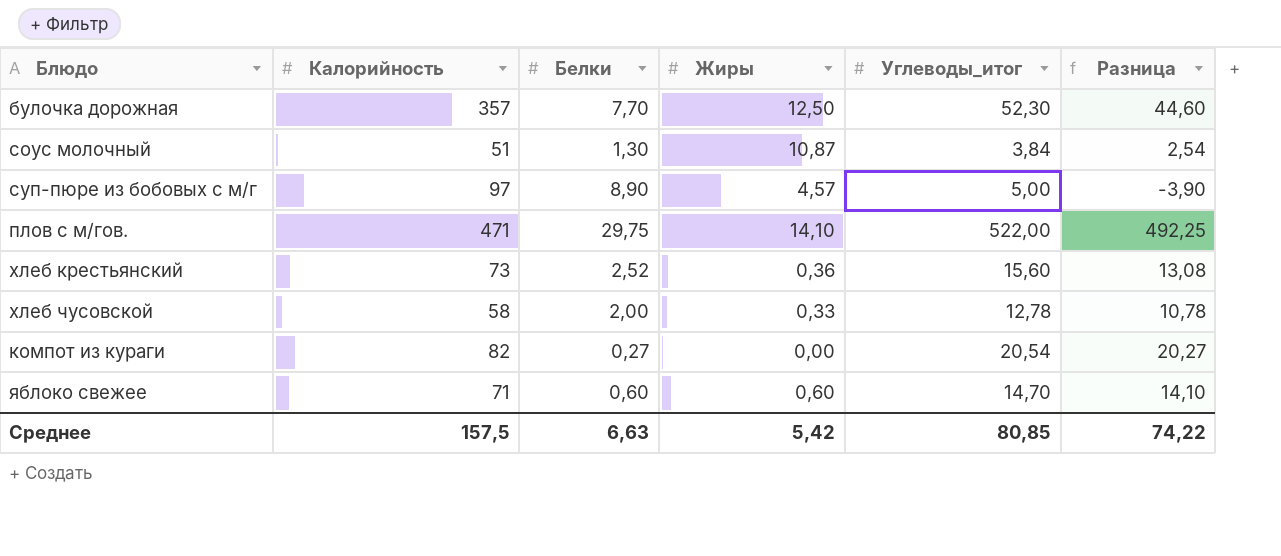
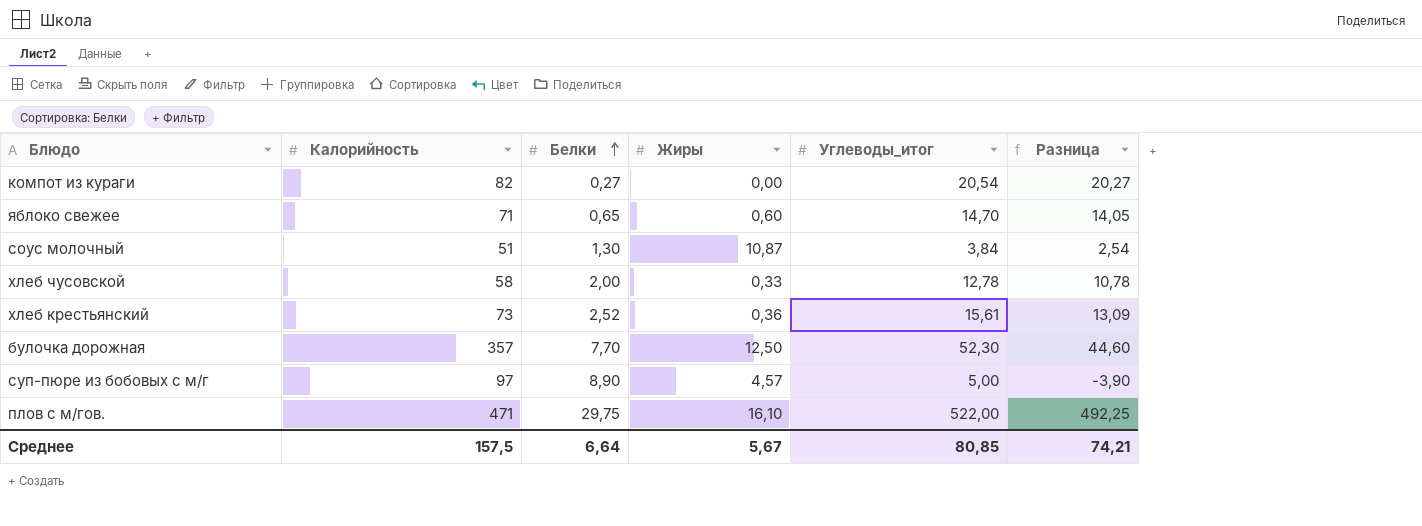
row order: none -> Белки ascending
яблоко свежее | Белки: 0,60 -> 0,65
яблоко свежее | Разница: 14,10 -> 14,05
хлеб крестьянский | Углеводы_итог: 15,60 -> 15,61
хлеб крестьянский | Разница: 13,08 -> 13,09
плов с м/гов. | Жиры: 14,10 -> 16,10
Среднее | Белки: 6,63 -> 6,64
Среднее | Жиры: 5,42 -> 5,67
Среднее | Разница: 74,22 -> 74,21

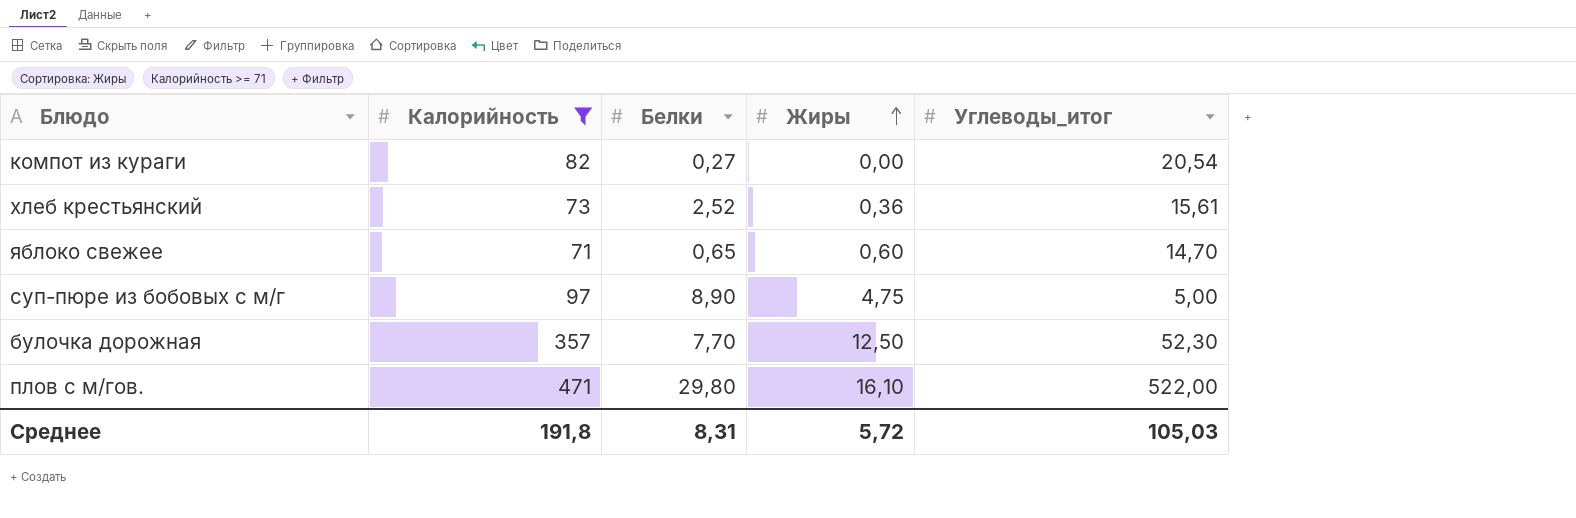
filter: none -> Калорийность >= 71
row order: Белки ascending -> Жиры ascending
column Разница | formula: [Углеводы_итог] - [Белки] -> none
суп-пюре из бобовых с м/г | Жиры: 4,57 -> 4,75
плов с м/гов. | Белки: 29,75 -> 29,80
Среднее | Калорийность: 157,5 -> 191,8
Среднее | Белки: 6,64 -> 8,31
Среднее | Жиры: 5,67 -> 5,72
Среднее | Углеводы_итог: 80,85 -> 105,03

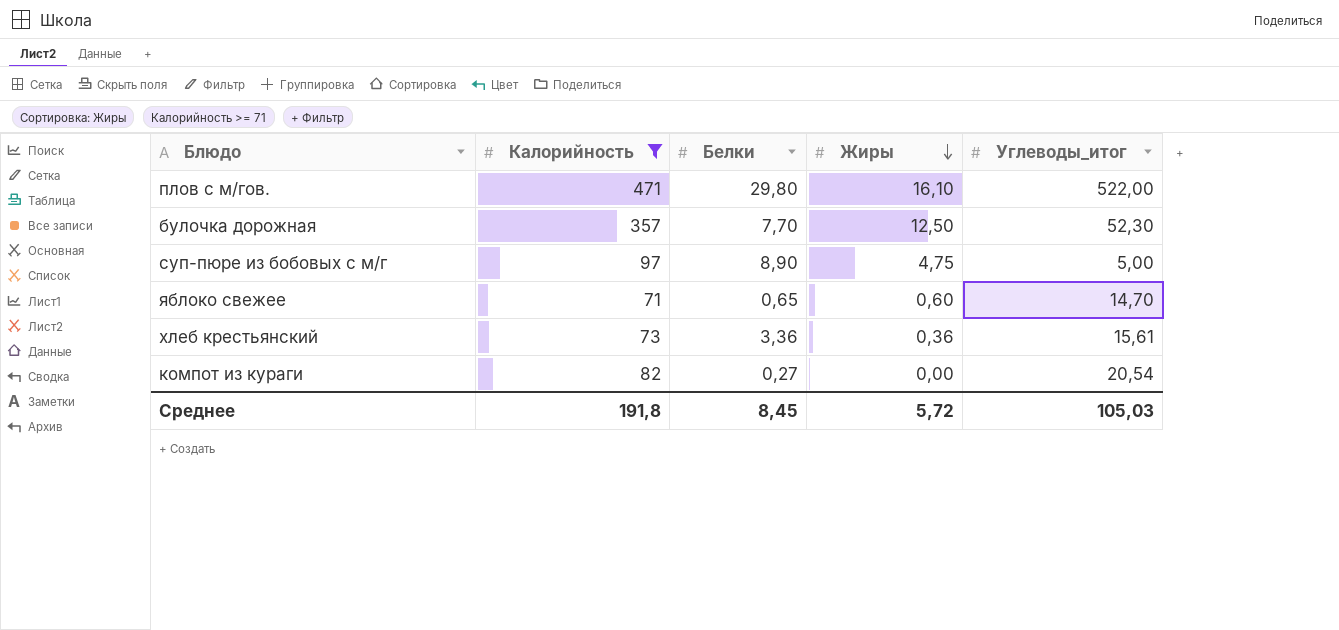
row order: Жиры ascending -> Жиры descending
хлеб крестьянский | Белки: 2,52 -> 3,36
Среднее | Белки: 8,31 -> 8,45

